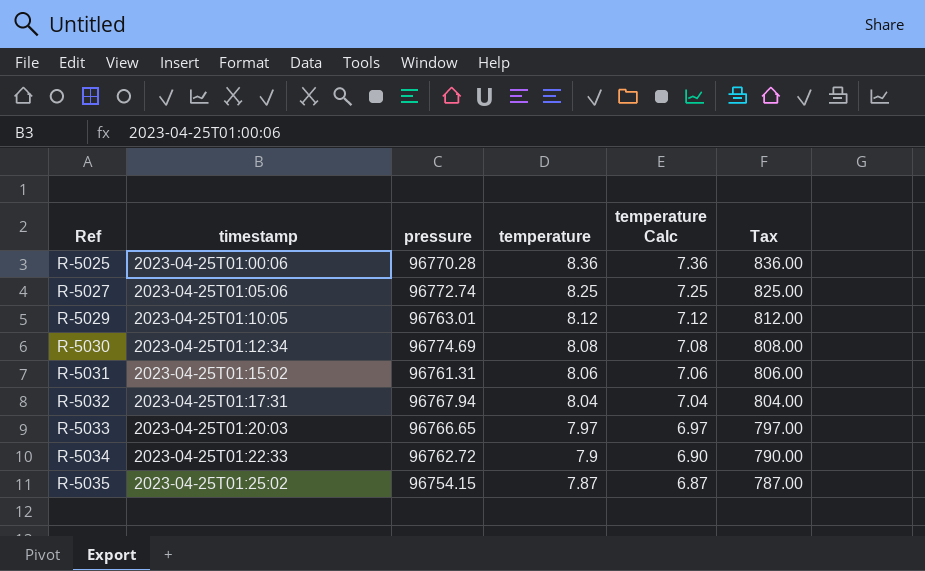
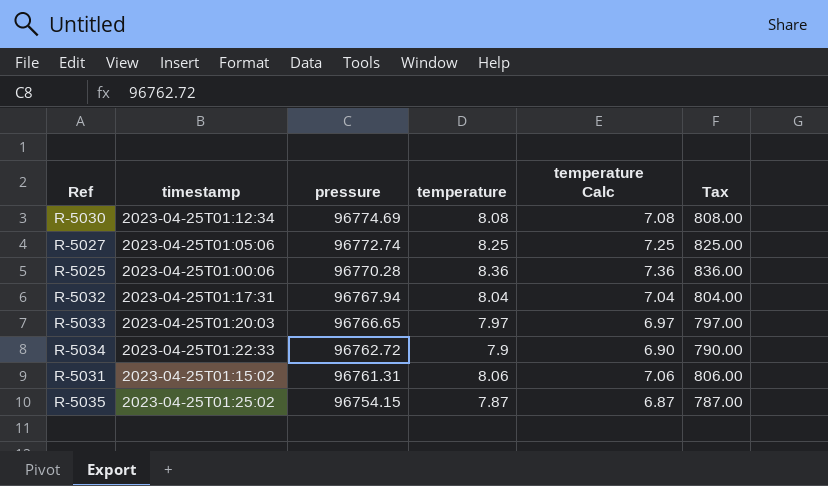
row order: Ref ascending -> pressure descending
row R-5029: 2023-04-25T01:10:05 | 96763.01 | 8.12 | 7.12 | 812.00 -> none

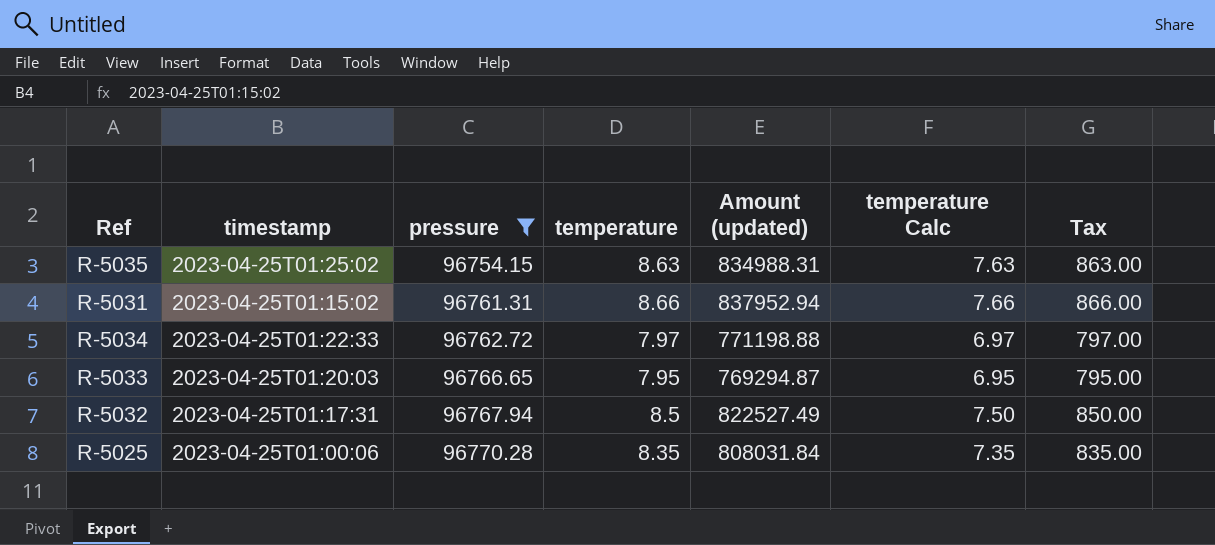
filter: none -> pressure <= 96770.28
row order: pressure descending -> pressure ascending
column Amount (updated) | formula: none -> [pressure] * [temperature]
R-5035 | temperature: 7.87 -> 8.63
R-5035 | temperature Calc: 6.87 -> 7.63
R-5035 | Tax: 787.00 -> 863.00
R-5031 | temperature: 8.06 -> 8.66
R-5031 | temperature Calc: 7.06 -> 7.66
R-5031 | Tax: 806.00 -> 866.00
R-5034 | temperature: 7.9 -> 7.97
R-5034 | temperature Calc: 6.90 -> 6.97
R-5034 | Tax: 790.00 -> 797.00
R-5033 | temperature: 7.97 -> 7.95
R-5033 | temperature Calc: 6.97 -> 6.95
R-5033 | Tax: 797.00 -> 795.00
R-5032 | temperature: 8.04 -> 8.5
R-5032 | temperature Calc: 7.04 -> 7.50
R-5032 | Tax: 804.00 -> 850.00
R-5025 | temperature: 8.36 -> 8.35
R-5025 | temperature Calc: 7.36 -> 7.35
R-5025 | Tax: 836.00 -> 835.00

